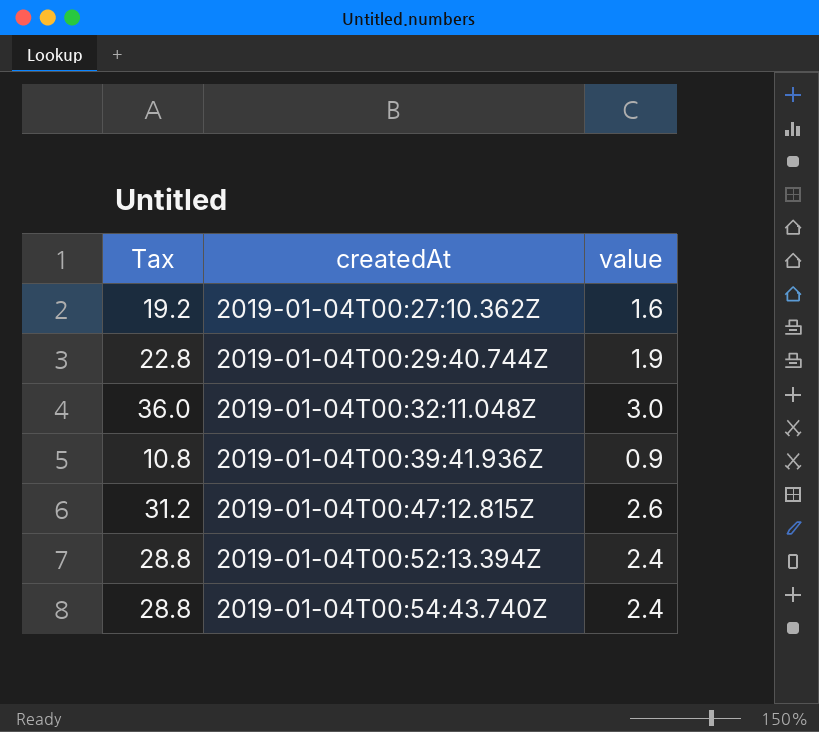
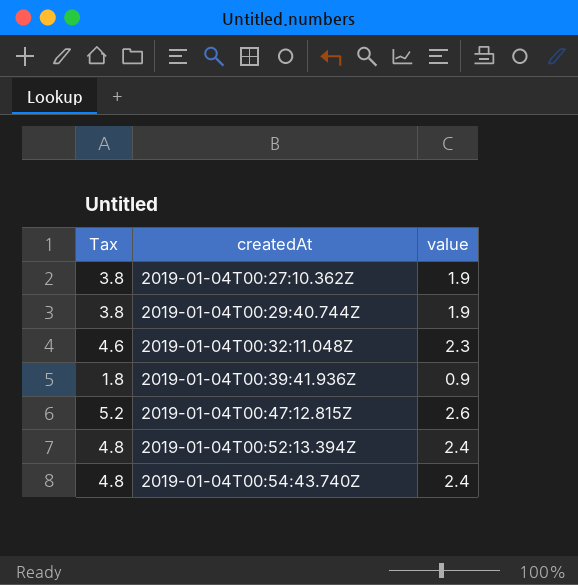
column Tax | formula: [value] * 12 -> [value] * 2
2019-01-04T00:27:10.362Z | value: 1.6 -> 1.9
2019-01-04T00:32:11.048Z | value: 3.0 -> 2.3

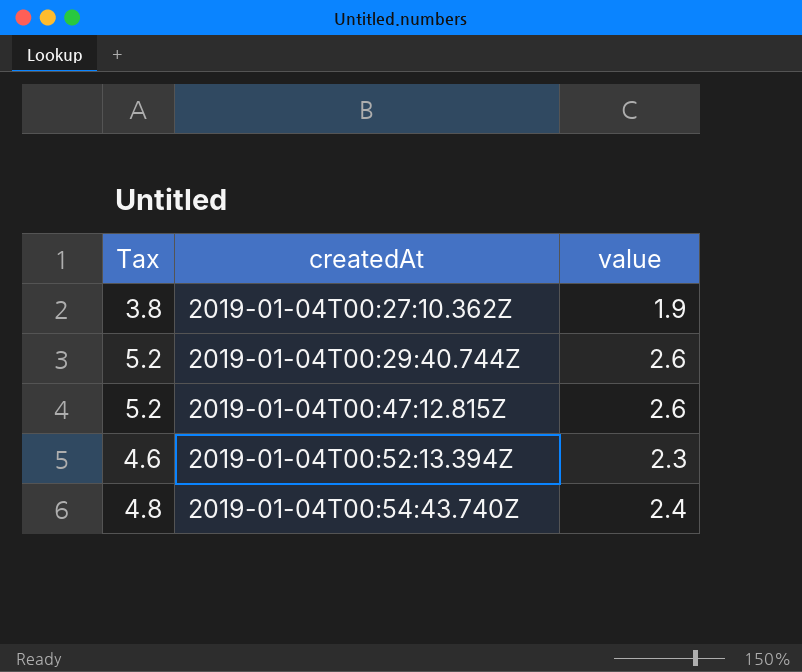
row 2019-01-04T00:32:11.048Z: 4.6 | 2.3 -> none
row 2019-01-04T00:39:41.936Z: 1.8 | 0.9 -> none
2019-01-04T00:29:40.744Z | Tax: 3.8 -> 5.2
2019-01-04T00:29:40.744Z | value: 1.9 -> 2.6
2019-01-04T00:52:13.394Z | Tax: 4.8 -> 4.6
2019-01-04T00:52:13.394Z | value: 2.4 -> 2.3

